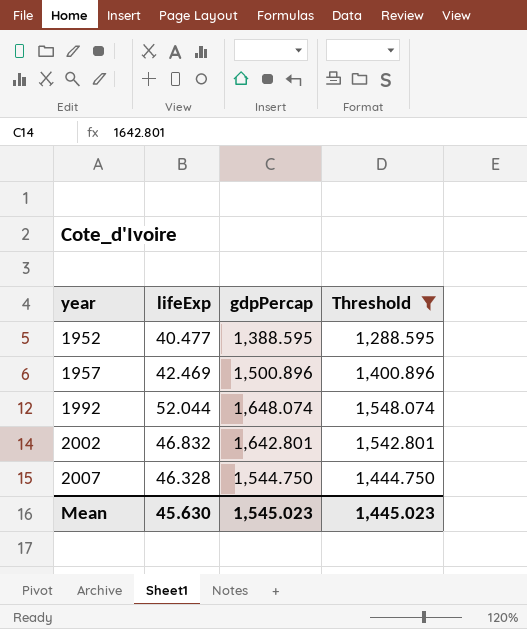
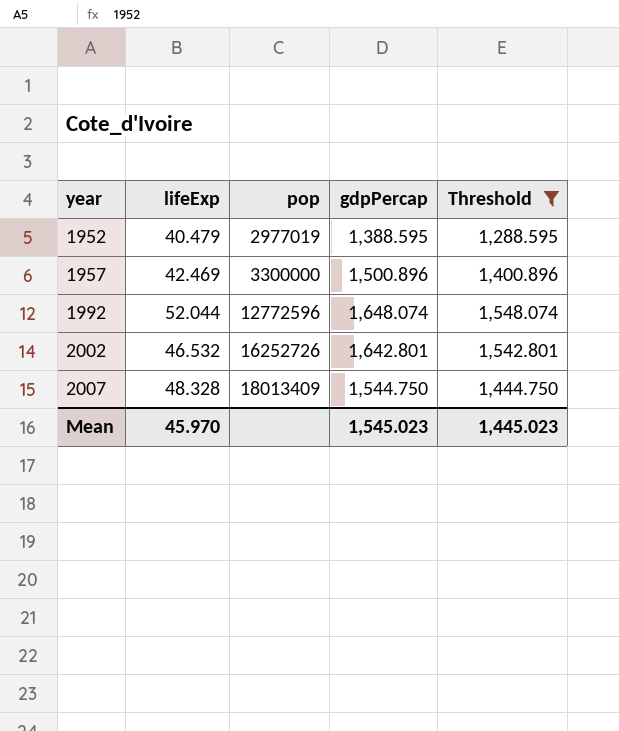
column pop | position: none -> 3
1952 | lifeExp: 40.477 -> 40.479
2002 | lifeExp: 46.832 -> 46.532
2007 | lifeExp: 46.328 -> 48.328
Mean | lifeExp: 45.630 -> 45.970

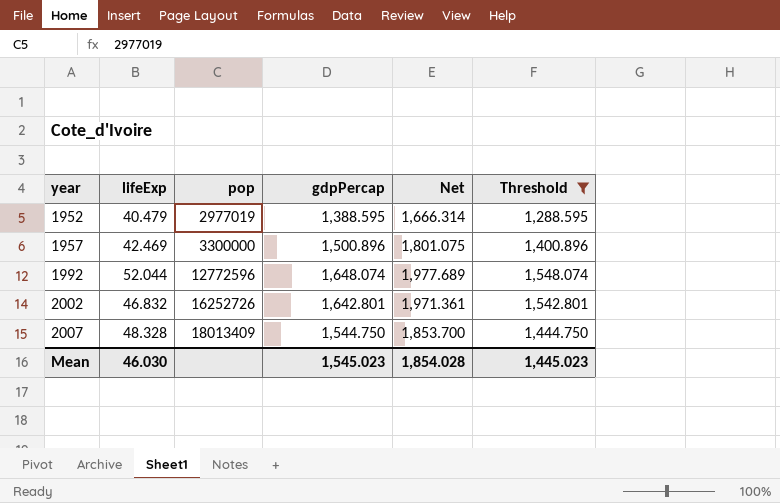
column Net | formula: none -> [gdpPercap] * 1.2
2002 | lifeExp: 46.532 -> 46.832
Mean | lifeExp: 45.970 -> 46.030

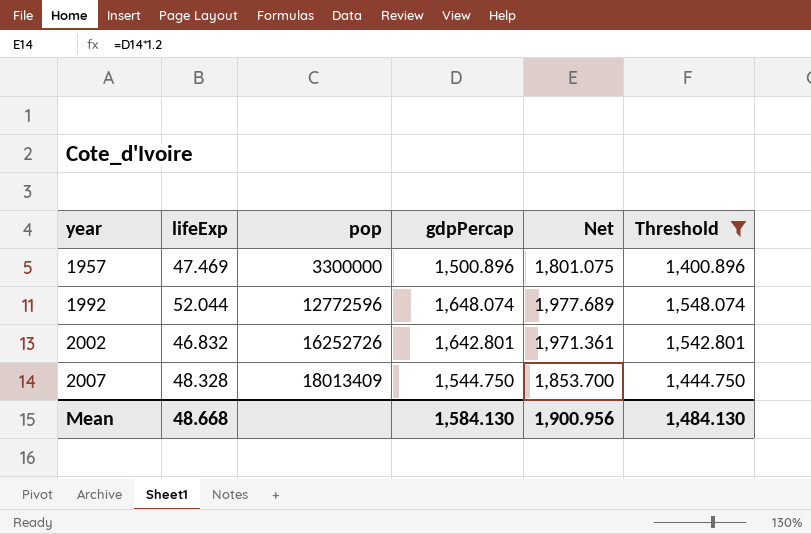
row 1952: 40.479 | 2977019 | 1,388.595 | 1,666.314 | 1,288.595 -> none
1957 | lifeExp: 42.469 -> 47.469
Mean | lifeExp: 46.030 -> 48.668
Mean | gdpPercap: 1,545.023 -> 1,584.130
Mean | Net: 1,854.028 -> 1,900.956
Mean | Threshold: 1,445.023 -> 1,484.130

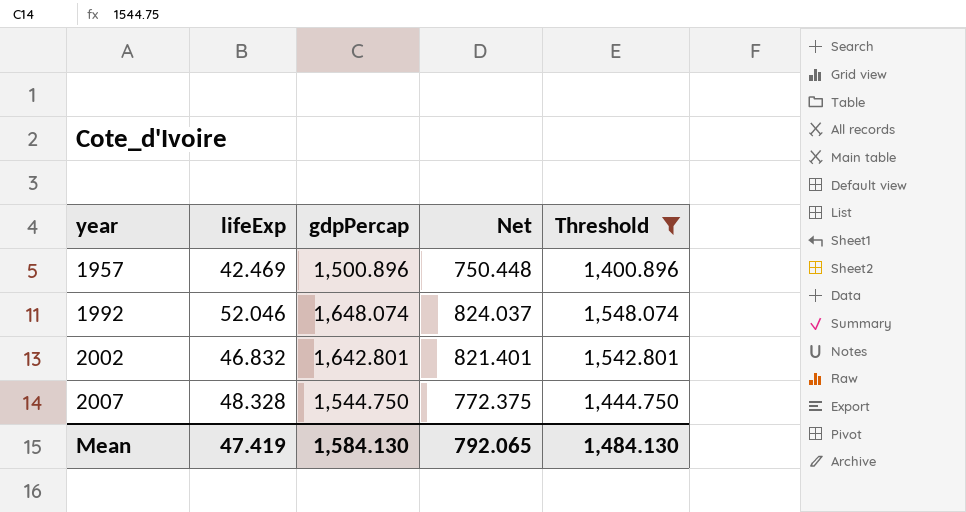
column pop | position: 3 -> none
column Net | formula: [gdpPercap] * 1.2 -> [gdpPercap] * 0.5
1957 | lifeExp: 47.469 -> 42.469
1992 | lifeExp: 52.044 -> 52.046
Mean | lifeExp: 48.668 -> 47.419
Mean | Net: 1,900.956 -> 792.065

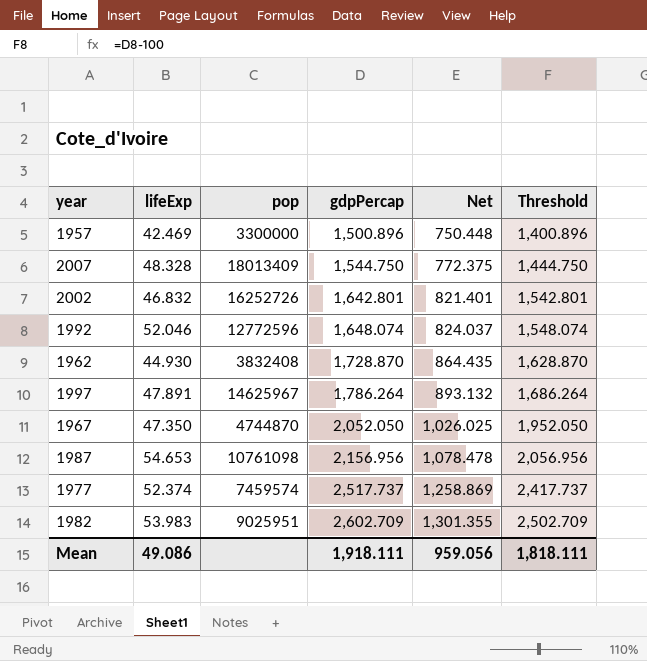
filter: Threshold <= 1,548.074 -> none
row order: year ascending -> gdpPercap ascending
column pop | position: none -> 3
Mean | lifeExp: 47.419 -> 49.086
Mean | gdpPercap: 1,584.130 -> 1,918.111
Mean | Net: 792.065 -> 959.056
Mean | Threshold: 1,484.130 -> 1,818.111

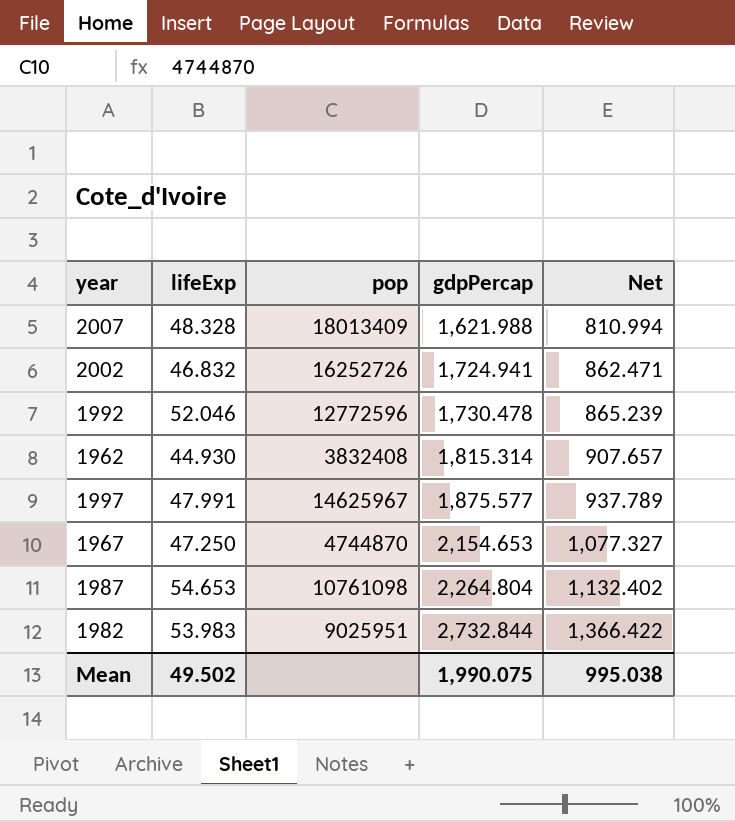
column Threshold | formula: [gdpPercap] - 100 -> none
row 1957: 42.469 | 3300000 | 1,500.896 | 750.448 | 1,400.896 -> none
row 1977: 52.374 | 7459574 | 2,517.737 | 1,258.869 | 2,417.737 -> none
2007 | gdpPercap: 1,544.750 -> 1,621.988
2007 | Net: 772.375 -> 810.994
2002 | gdpPercap: 1,642.801 -> 1,724.941
2002 | Net: 821.401 -> 862.471
1992 | gdpPercap: 1,648.074 -> 1,730.478
1992 | Net: 824.037 -> 865.239
1962 | gdpPercap: 1,728.870 -> 1,815.314
1962 | Net: 864.435 -> 907.657
1997 | lifeExp: 47.891 -> 47.991
1997 | gdpPercap: 1,786.264 -> 1,875.577
1997 | Net: 893.132 -> 937.789
1967 | lifeExp: 47.350 -> 47.250
1967 | gdpPercap: 2,052.050 -> 2,154.653
1967 | Net: 1,026.025 -> 1,077.327
1987 | gdpPercap: 2,156.956 -> 2,264.804
1987 | Net: 1,078.478 -> 1,132.402
1982 | gdpPercap: 2,602.709 -> 2,732.844
1982 | Net: 1,301.355 -> 1,366.422
Mean | lifeExp: 49.086 -> 49.502
Mean | gdpPercap: 1,918.111 -> 1,990.075
Mean | Net: 959.056 -> 995.038

